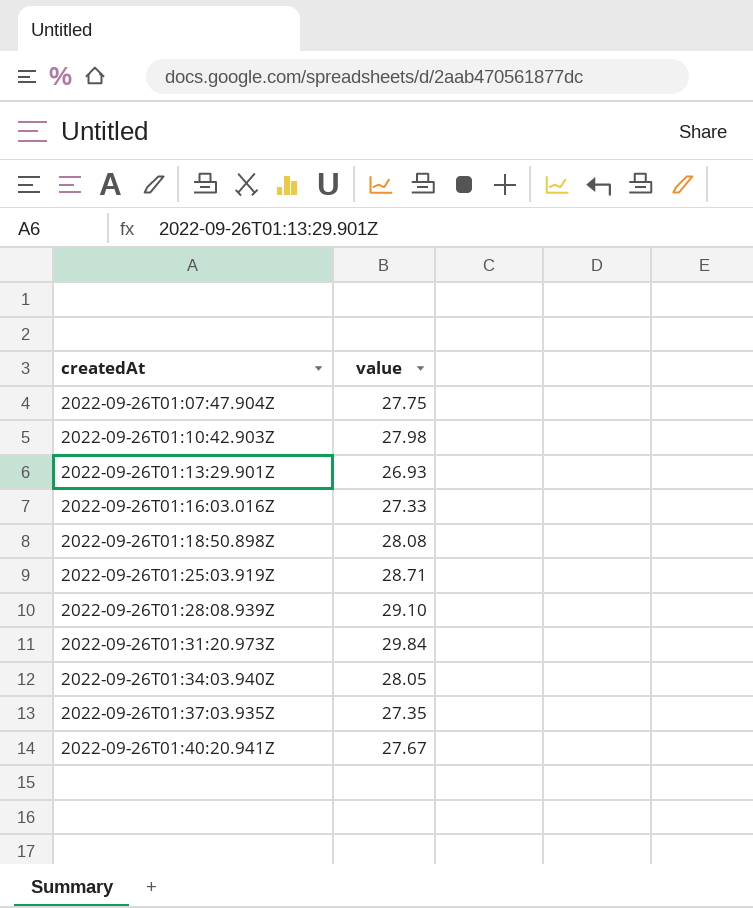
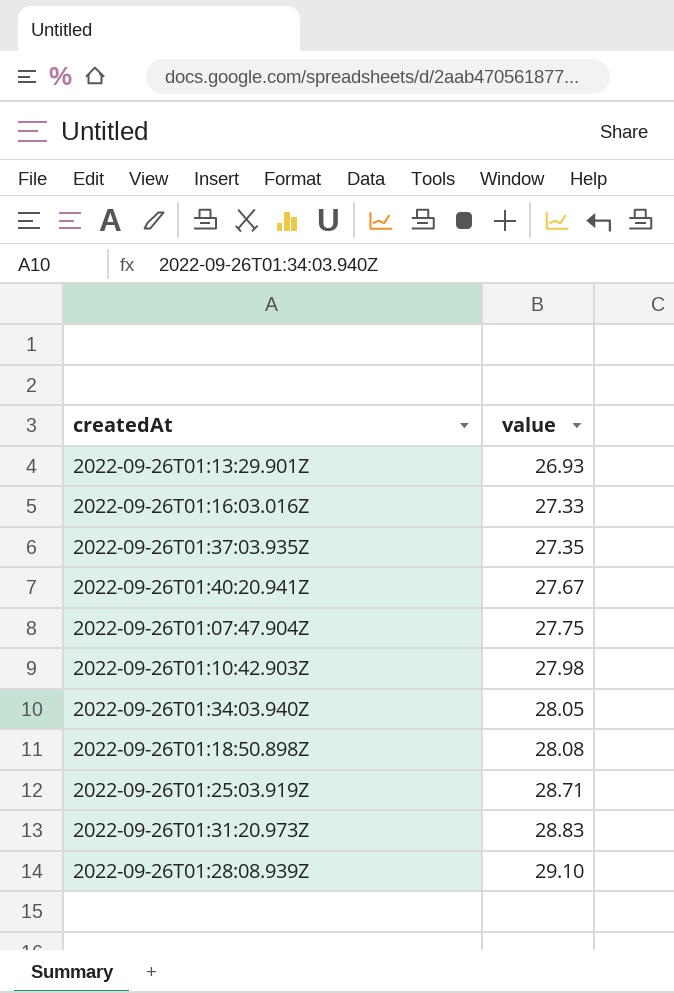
row order: createdAt ascending -> value ascending
2022-09-26T01:31:20.973Z | value: 29.84 -> 28.83

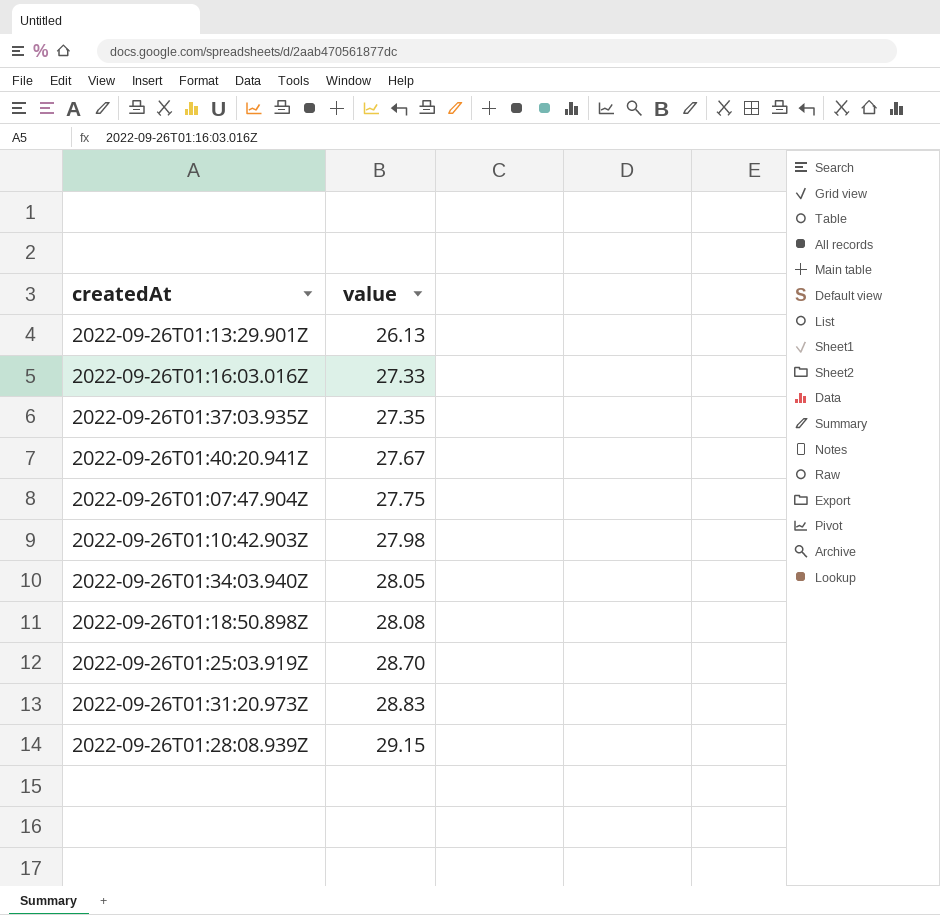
2022-09-26T01:13:29.901Z | value: 26.93 -> 26.13
2022-09-26T01:25:03.919Z | value: 28.71 -> 28.70
2022-09-26T01:28:08.939Z | value: 29.10 -> 29.15

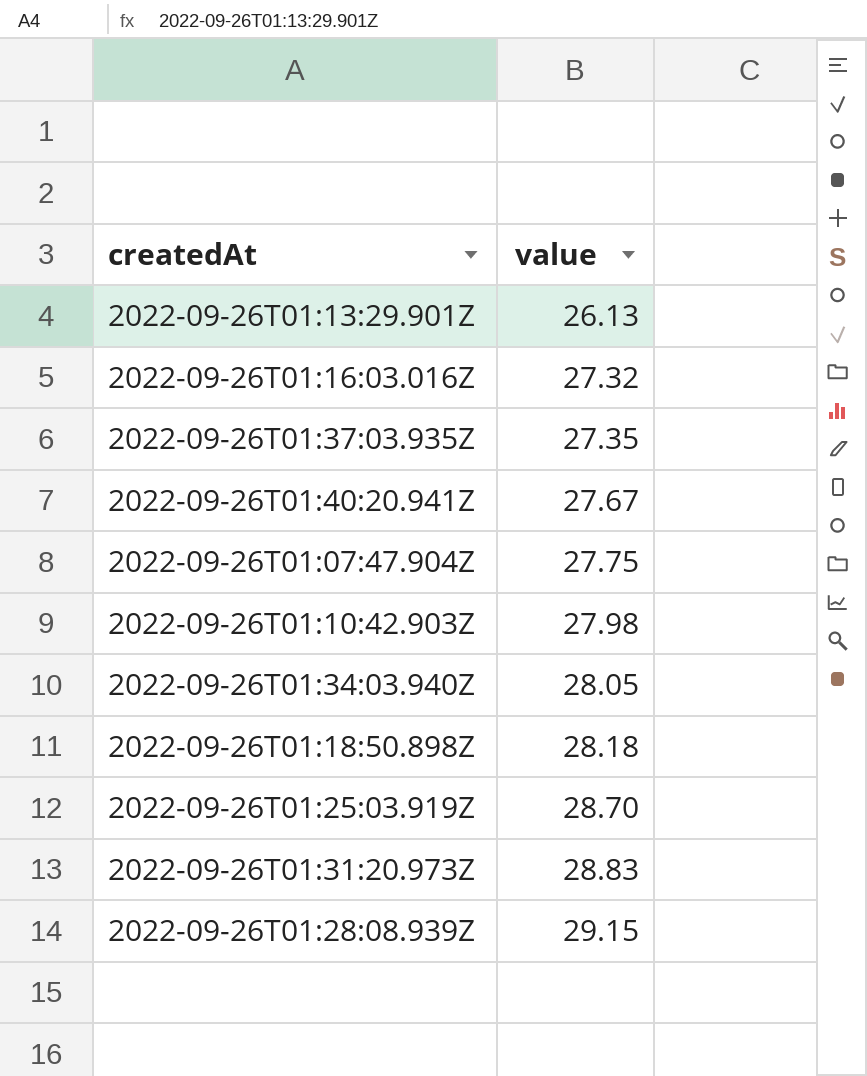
2022-09-26T01:16:03.016Z | value: 27.33 -> 27.32
2022-09-26T01:18:50.898Z | value: 28.08 -> 28.18

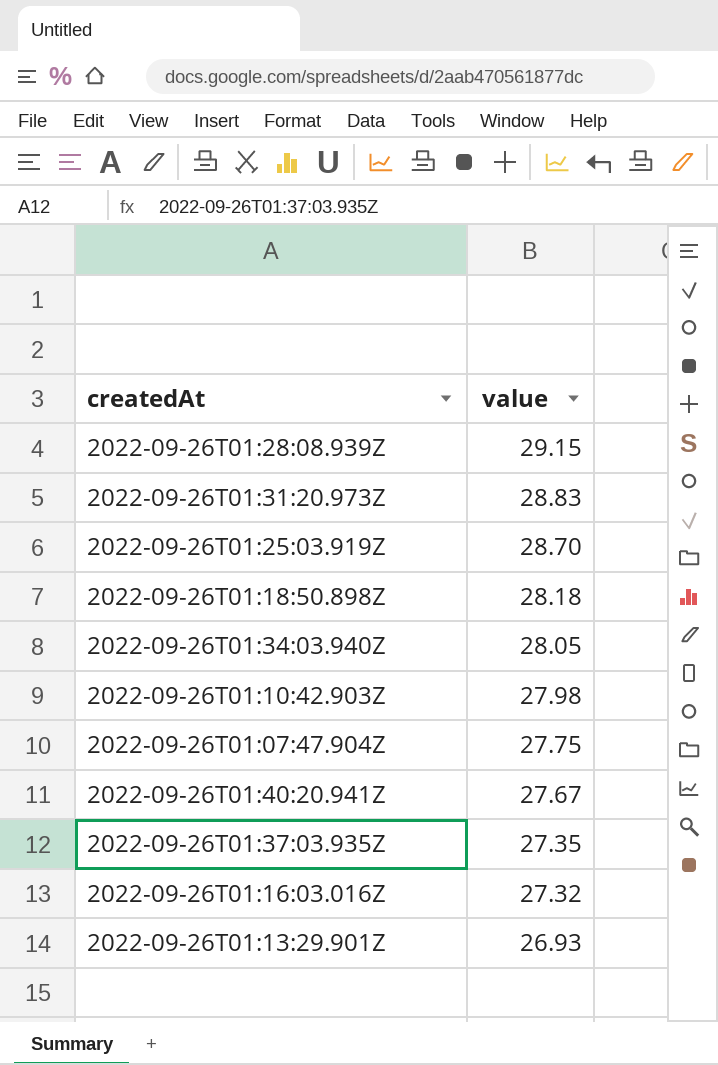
row order: value ascending -> value descending
2022-09-26T01:13:29.901Z | value: 26.13 -> 26.93

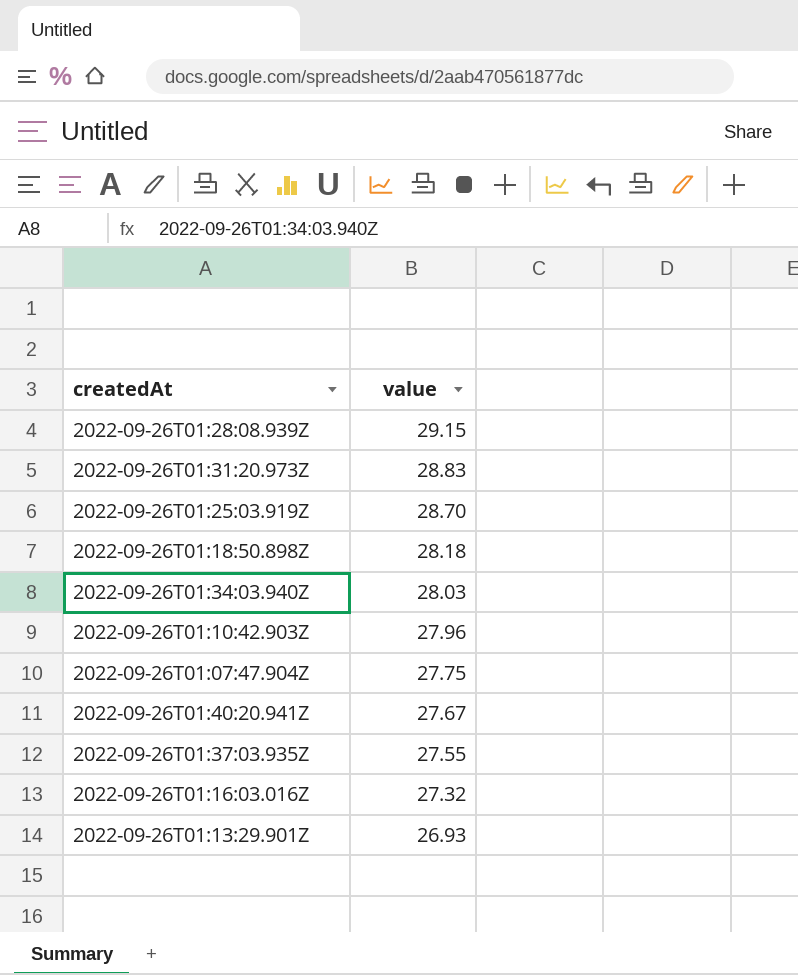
2022-09-26T01:34:03.940Z | value: 28.05 -> 28.03
2022-09-26T01:10:42.903Z | value: 27.98 -> 27.96
2022-09-26T01:37:03.935Z | value: 27.35 -> 27.55

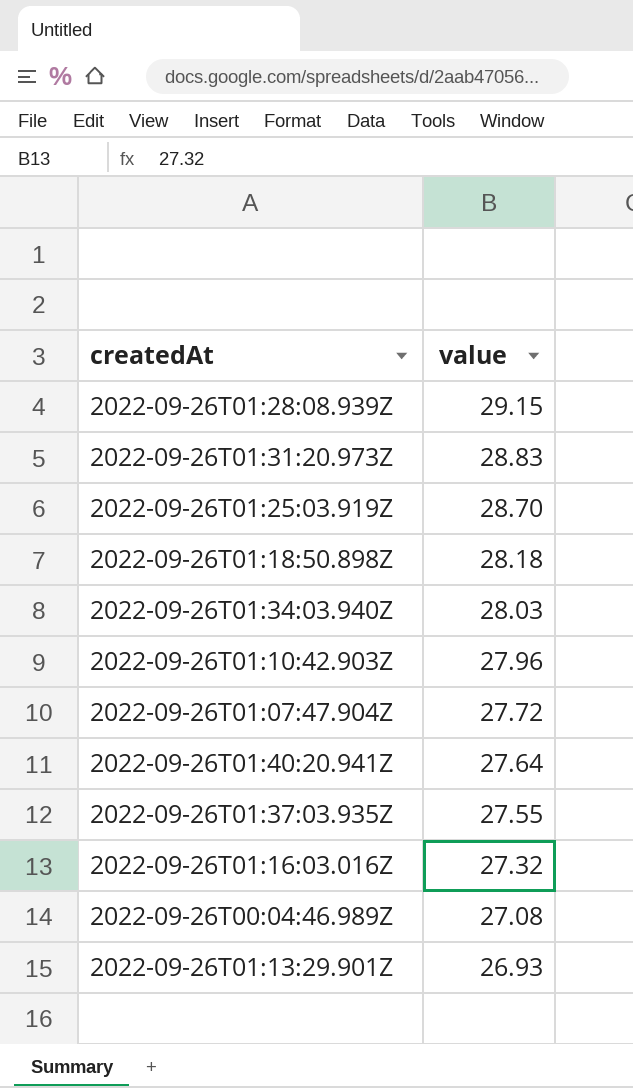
2022-09-26T01:07:47.904Z | value: 27.75 -> 27.72
2022-09-26T01:40:20.941Z | value: 27.67 -> 27.64
row 2022-09-26T00:04:46.989Z: none -> 27.08

